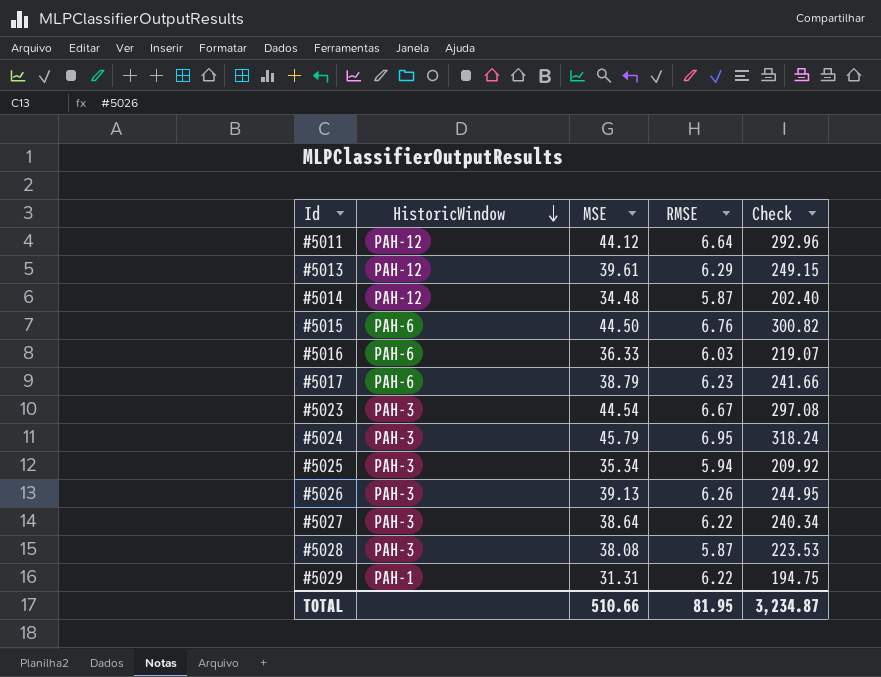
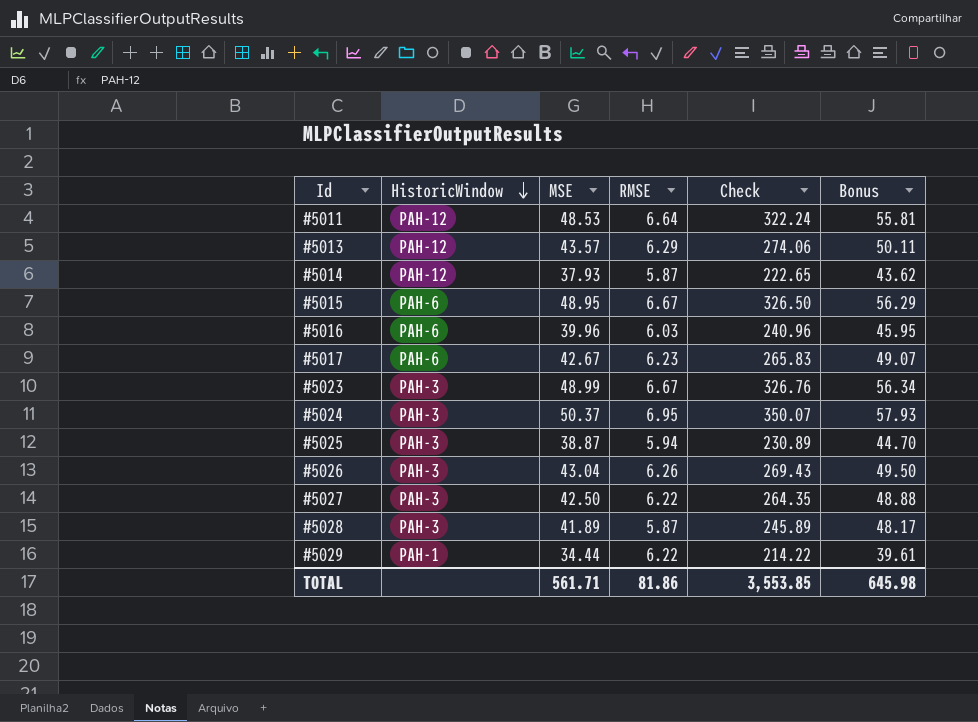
column Bonus | formula: none -> [MSE] * 1.15
#5011 | MSE: 44.12 -> 48.53
#5011 | Check: 292.96 -> 322.24
#5013 | MSE: 39.61 -> 43.57
#5013 | Check: 249.15 -> 274.06
#5014 | MSE: 34.48 -> 37.93
#5014 | Check: 202.40 -> 222.65
#5015 | MSE: 44.50 -> 48.95
#5015 | RMSE: 6.76 -> 6.67
#5015 | Check: 300.82 -> 326.50
#5016 | MSE: 36.33 -> 39.96
#5016 | Check: 219.07 -> 240.96
#5017 | MSE: 38.79 -> 42.67
#5017 | Check: 241.66 -> 265.83
#5023 | MSE: 44.54 -> 48.99
#5023 | Check: 297.08 -> 326.76
#5024 | MSE: 45.79 -> 50.37
#5024 | Check: 318.24 -> 350.07
#5025 | MSE: 35.34 -> 38.87
#5025 | Check: 209.92 -> 230.89
#5026 | MSE: 39.13 -> 43.04
#5026 | Check: 244.95 -> 269.43
#5027 | MSE: 38.64 -> 42.50
#5027 | Check: 240.34 -> 264.35
#5028 | MSE: 38.08 -> 41.89
#5028 | Check: 223.53 -> 245.89
#5029 | MSE: 31.31 -> 34.44
#5029 | Check: 194.75 -> 214.22
TOTAL | MSE: 510.66 -> 561.71
TOTAL | RMSE: 81.95 -> 81.86
TOTAL | Check: 3,234.87 -> 3,553.85

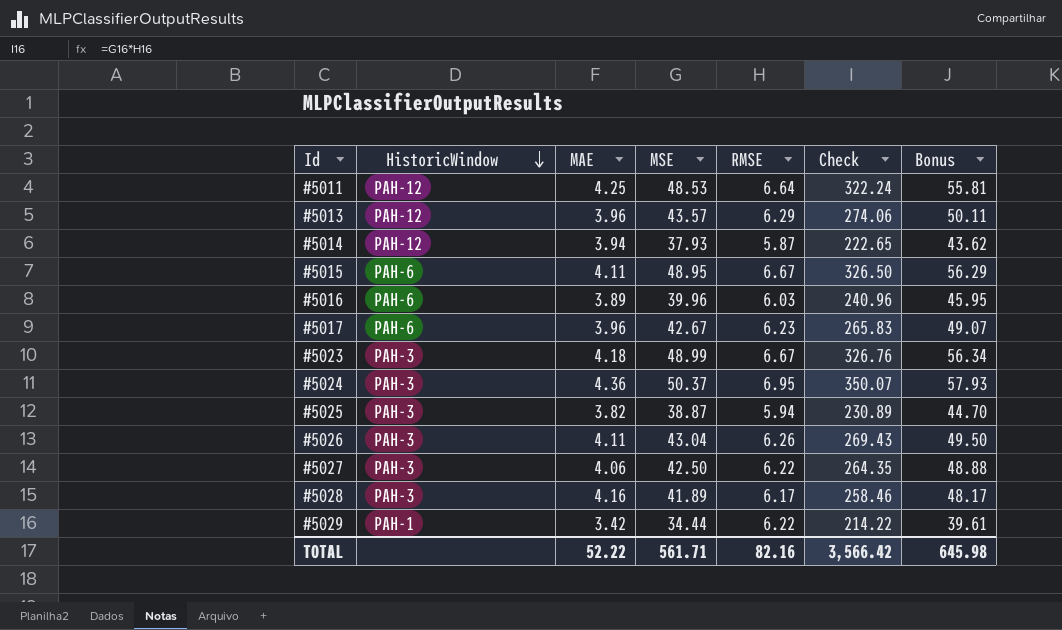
column MAE | position: none -> 3
#5028 | RMSE: 5.87 -> 6.17
#5028 | Check: 245.89 -> 258.46
TOTAL | RMSE: 81.86 -> 82.16
TOTAL | Check: 3,553.85 -> 3,566.42

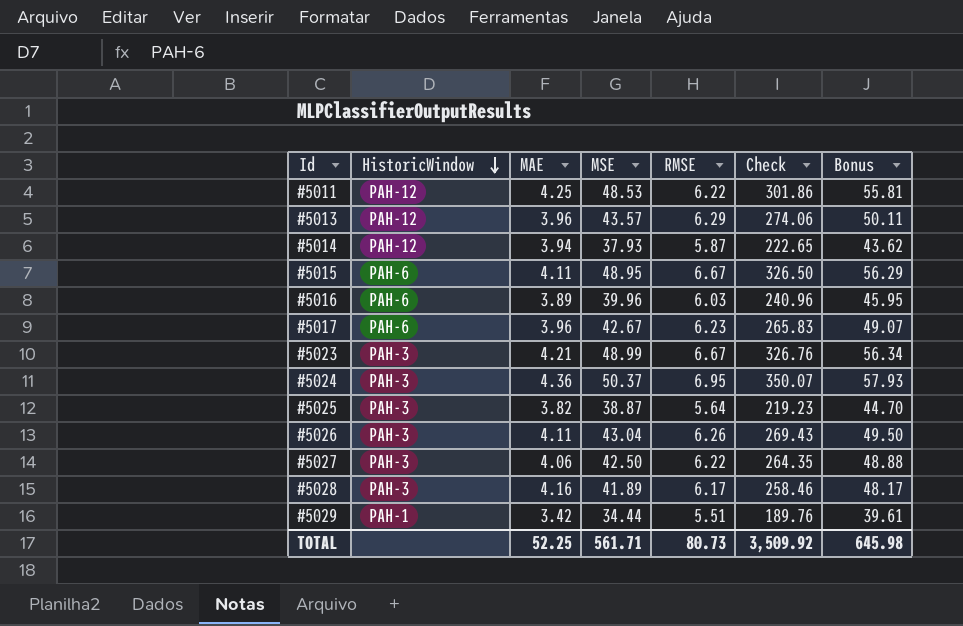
#5011 | RMSE: 6.64 -> 6.22
#5011 | Check: 322.24 -> 301.86
#5023 | MAE: 4.18 -> 4.21
#5025 | RMSE: 5.94 -> 5.64
#5025 | Check: 230.89 -> 219.23
#5029 | RMSE: 6.22 -> 5.51
#5029 | Check: 214.22 -> 189.76
TOTAL | MAE: 52.22 -> 52.25
TOTAL | RMSE: 82.16 -> 80.73
TOTAL | Check: 3,566.42 -> 3,509.92

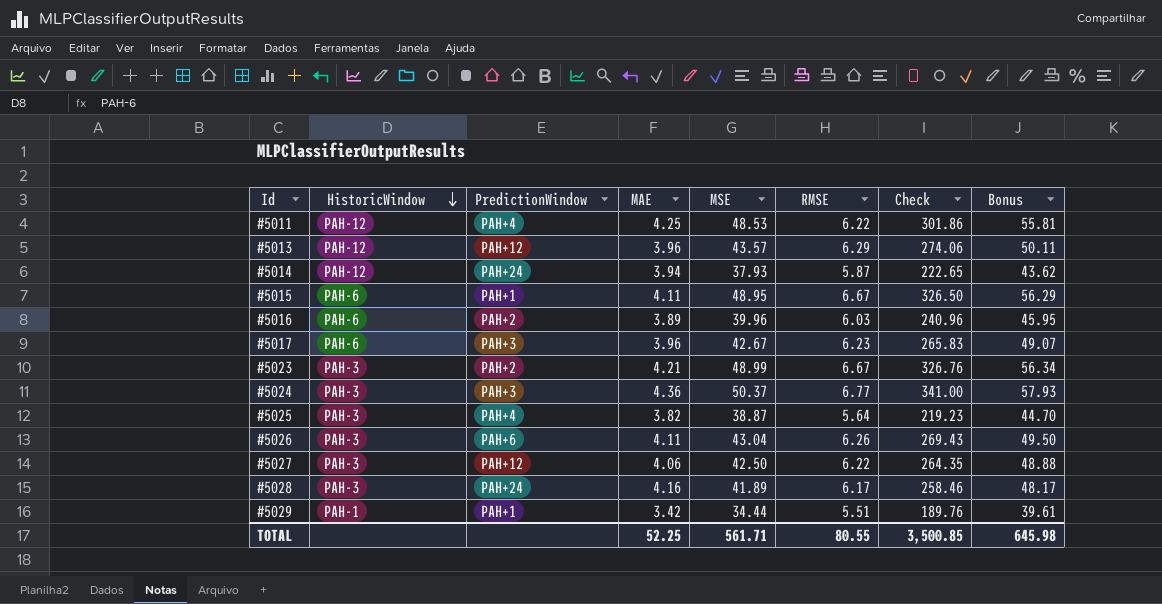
column PredictionWindow | position: none -> 3
#5024 | RMSE: 6.95 -> 6.77
#5024 | Check: 350.07 -> 341.00
TOTAL | RMSE: 80.73 -> 80.55
TOTAL | Check: 3,509.92 -> 3,500.85

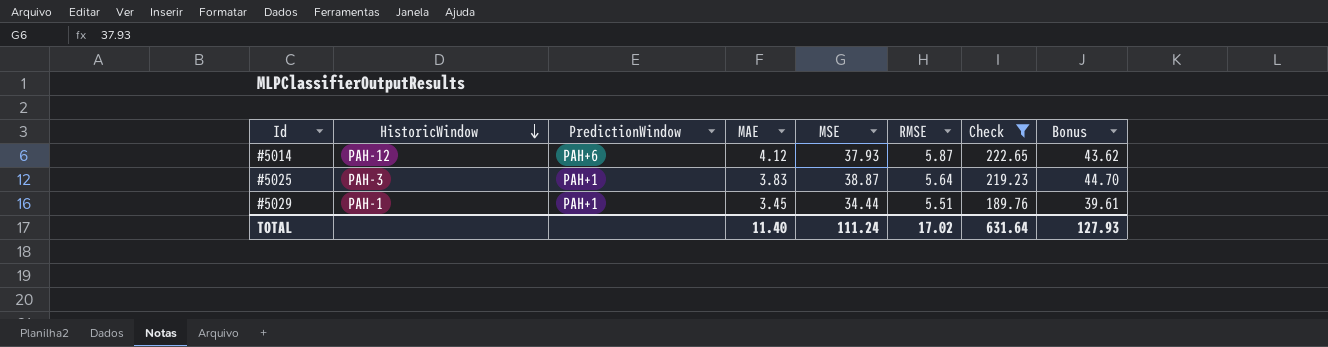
filter: none -> Check <= 222.65
#5014 | PredictionWindow: PAH+24 -> PAH+6
#5014 | MAE: 3.94 -> 4.12
#5025 | PredictionWindow: PAH+4 -> PAH+1
#5025 | MAE: 3.82 -> 3.83
#5029 | MAE: 3.42 -> 3.45
TOTAL | MAE: 52.25 -> 11.40
TOTAL | MSE: 561.71 -> 111.24
TOTAL | RMSE: 80.55 -> 17.02
TOTAL | Check: 3,500.85 -> 631.64
TOTAL | Bonus: 645.98 -> 127.93

